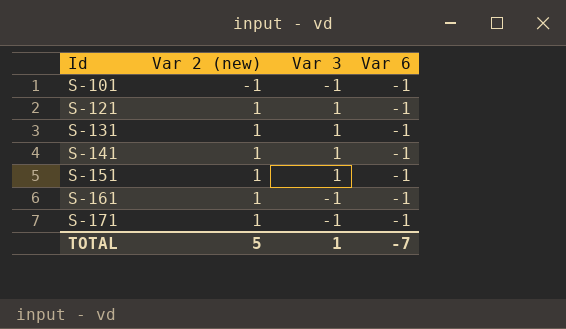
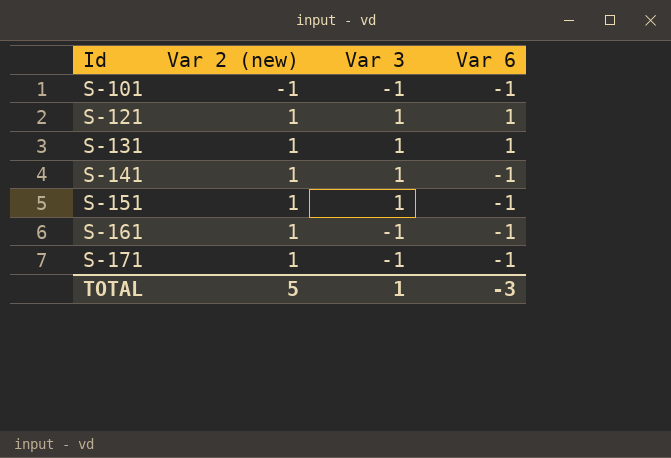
S-121 | Var 6: -1 -> 1
S-131 | Var 6: -1 -> 1
TOTAL | Var 6: -7 -> -3

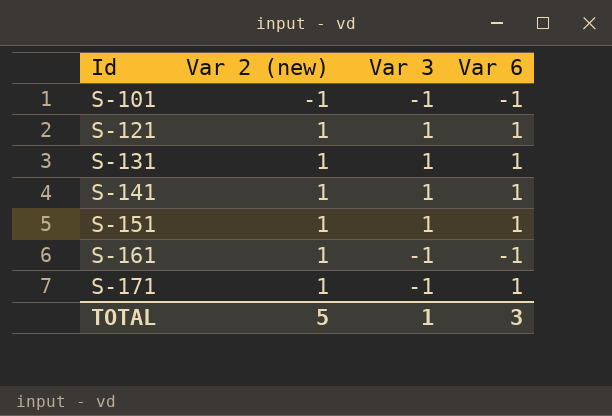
S-141 | Var 6: -1 -> 1
S-151 | Var 6: -1 -> 1
S-171 | Var 6: -1 -> 1
TOTAL | Var 6: -3 -> 3

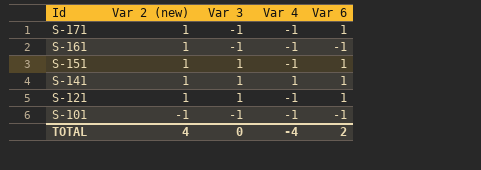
row order: Id ascending -> Id descending
column Var 4 | position: none -> 4
row S-131: 1 | 1 | 1 -> none
TOTAL | Var 2 (new): 5 -> 4
TOTAL | Var 3: 1 -> 0
TOTAL | Var 6: 3 -> 2

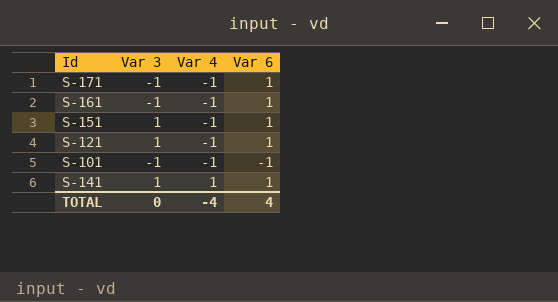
row order: Id descending -> Var 4 ascending
column Var 2 (new) | position: 2 -> none
S-161 | Var 6: -1 -> 1
TOTAL | Var 6: 2 -> 4

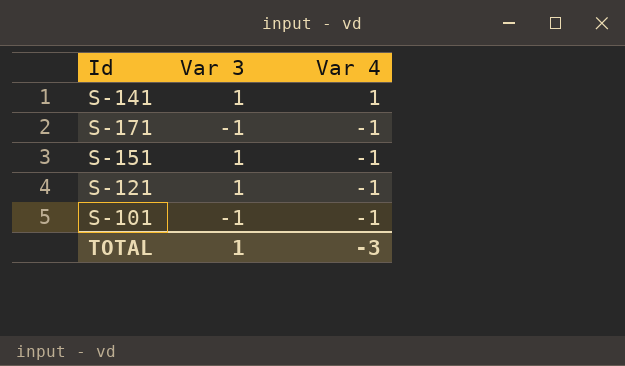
row order: Var 4 ascending -> Var 4 descending
column Var 6 | position: 4 -> none
row S-161: -1 | -1 | 1 -> none
TOTAL | Var 3: 0 -> 1
TOTAL | Var 4: -4 -> -3

